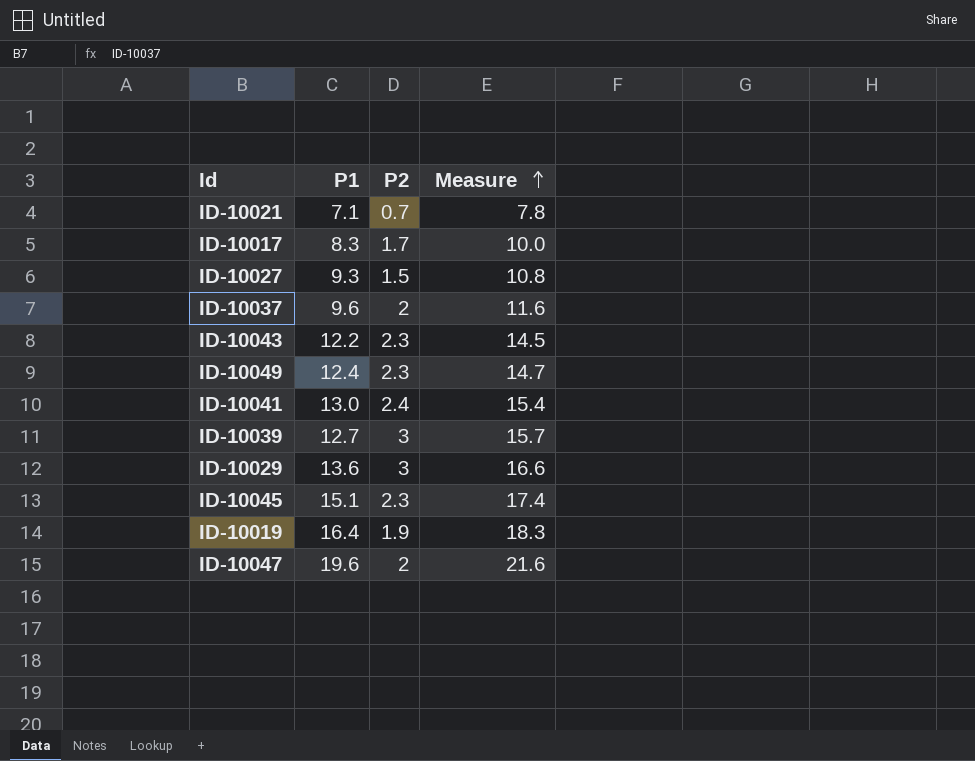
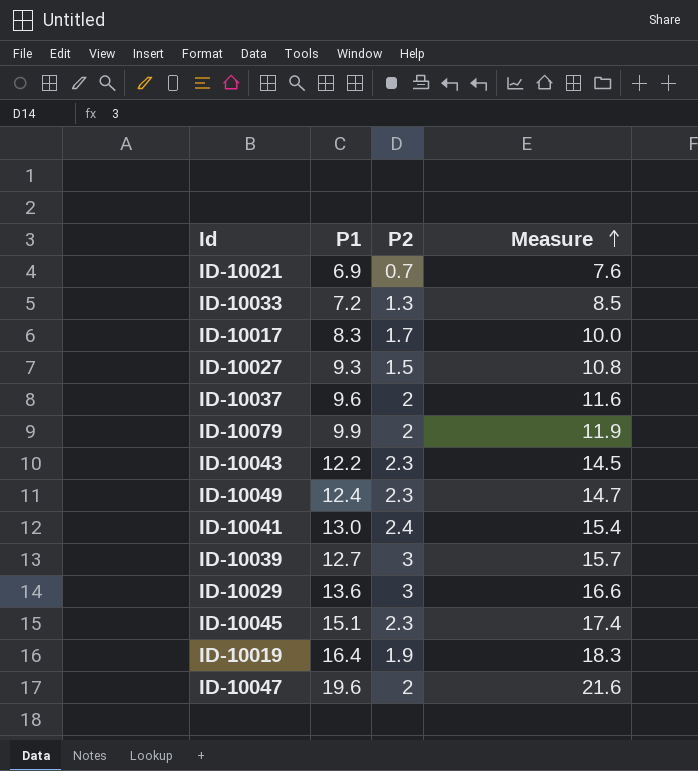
ID-10021 | P1: 7.1 -> 6.9
ID-10021 | Measure: 7.8 -> 7.6
row ID-10033: none -> 7.2 | 1.3 | 8.5
row ID-10079: none -> 9.9 | 2 | 11.9

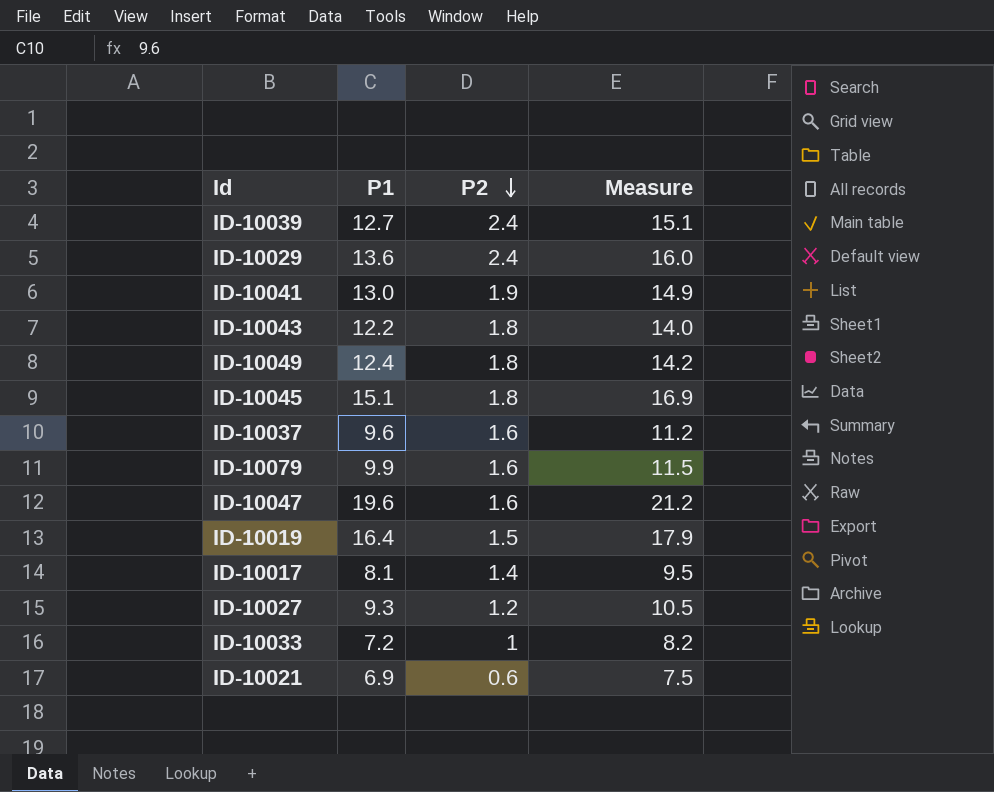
row order: Measure ascending -> P2 descending
ID-10039 | P2: 3 -> 2.4
ID-10039 | Measure: 15.7 -> 15.1
ID-10029 | P2: 3 -> 2.4
ID-10029 | Measure: 16.6 -> 16.0
ID-10041 | P2: 2.4 -> 1.9
ID-10041 | Measure: 15.4 -> 14.9
ID-10043 | P2: 2.3 -> 1.8
ID-10043 | Measure: 14.5 -> 14.0
ID-10049 | P2: 2.3 -> 1.8
ID-10049 | Measure: 14.7 -> 14.2
ID-10045 | P2: 2.3 -> 1.8
ID-10045 | Measure: 17.4 -> 16.9
ID-10037 | P2: 2 -> 1.6
ID-10037 | Measure: 11.6 -> 11.2
ID-10079 | P2: 2 -> 1.6
ID-10079 | Measure: 11.9 -> 11.5
ID-10047 | P2: 2 -> 1.6
ID-10047 | Measure: 21.6 -> 21.2
ID-10019 | P2: 1.9 -> 1.5
ID-10019 | Measure: 18.3 -> 17.9
ID-10017 | P1: 8.3 -> 8.1
ID-10017 | P2: 1.7 -> 1.4
ID-10017 | Measure: 10.0 -> 9.5
ID-10027 | P2: 1.5 -> 1.2
ID-10027 | Measure: 10.8 -> 10.5
ID-10033 | P2: 1.3 -> 1
ID-10033 | Measure: 8.5 -> 8.2
ID-10021 | P2: 0.7 -> 0.6
ID-10021 | Measure: 7.6 -> 7.5

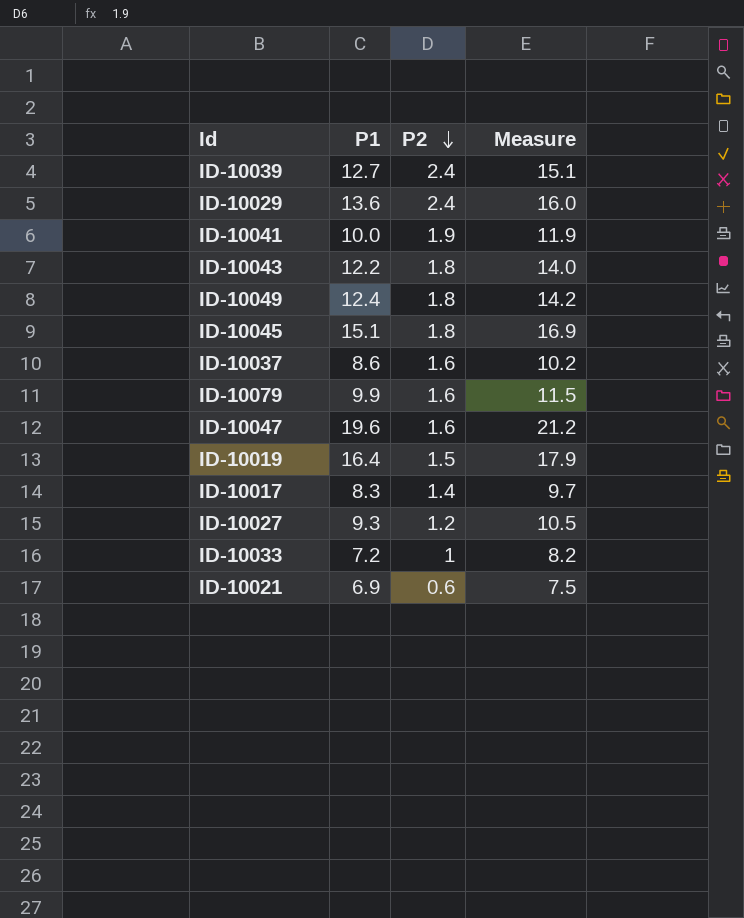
ID-10041 | P1: 13.0 -> 10.0
ID-10041 | Measure: 14.9 -> 11.9
ID-10037 | P1: 9.6 -> 8.6
ID-10037 | Measure: 11.2 -> 10.2
ID-10017 | P1: 8.1 -> 8.3
ID-10017 | Measure: 9.5 -> 9.7

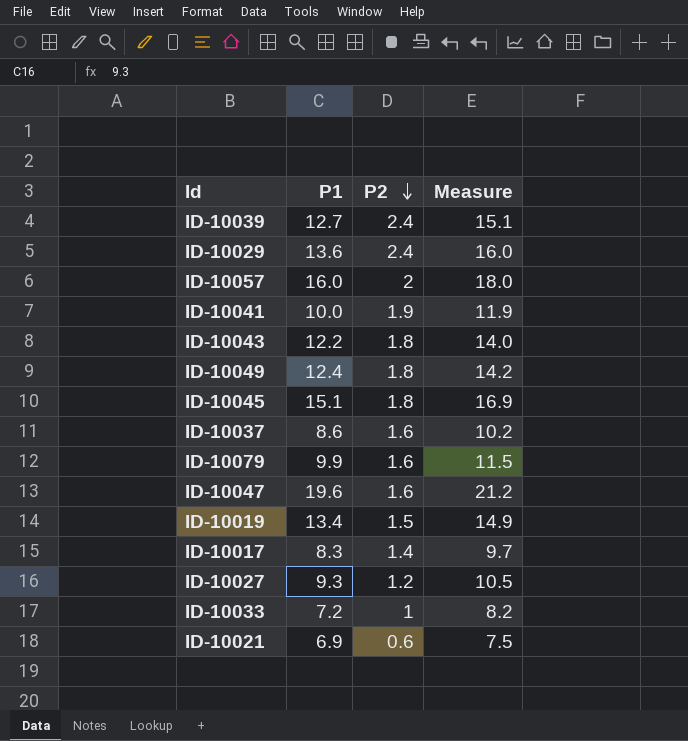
row ID-10057: none -> 16.0 | 2 | 18.0
ID-10019 | P1: 16.4 -> 13.4
ID-10019 | Measure: 17.9 -> 14.9

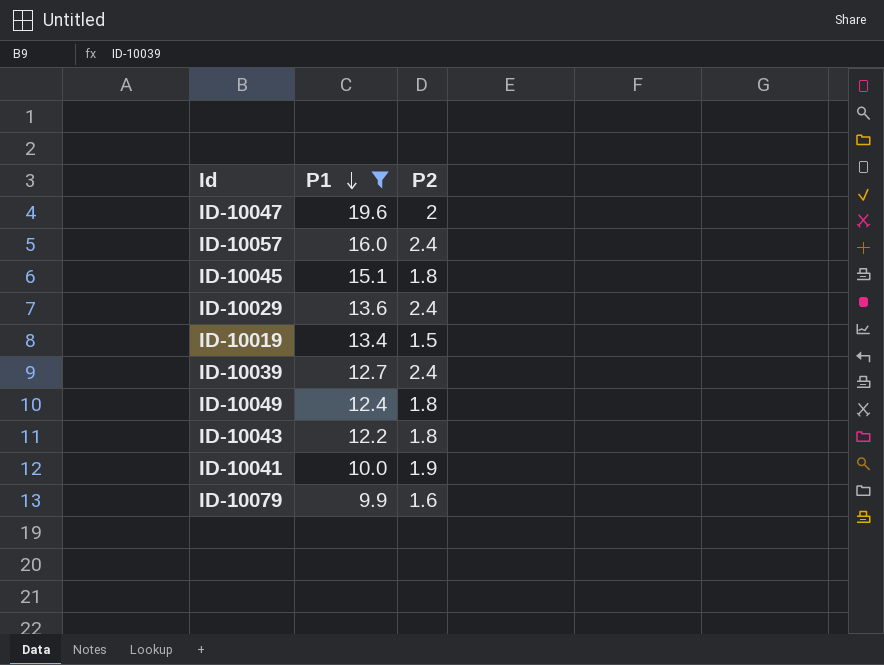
filter: none -> P1 >= 9.9
row order: P2 descending -> P1 descending
column Measure | formula: [P1] + [P2] -> none
ID-10047 | P2: 1.6 -> 2
ID-10057 | P2: 2 -> 2.4

